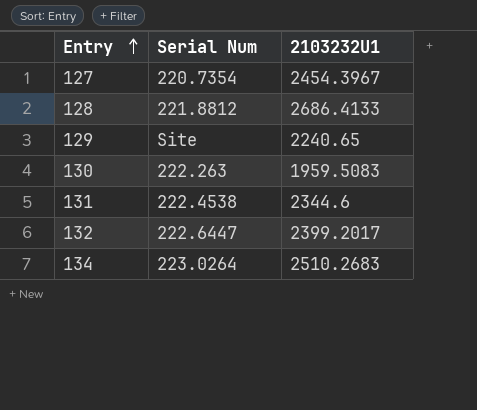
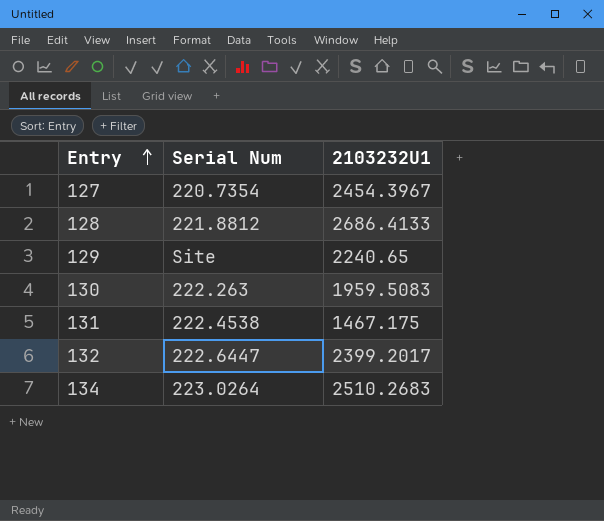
131 | 2103232U1: 2344.6 -> 1467.175

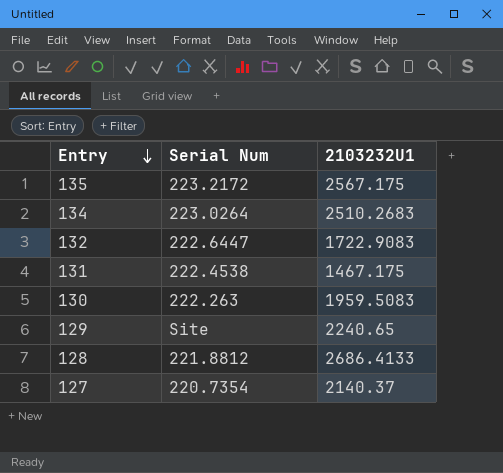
row order: Entry ascending -> Entry descending
row 135: none -> 223.2172 | 2567.175
132 | 2103232U1: 2399.2017 -> 1722.9083
127 | 2103232U1: 2454.3967 -> 2140.37

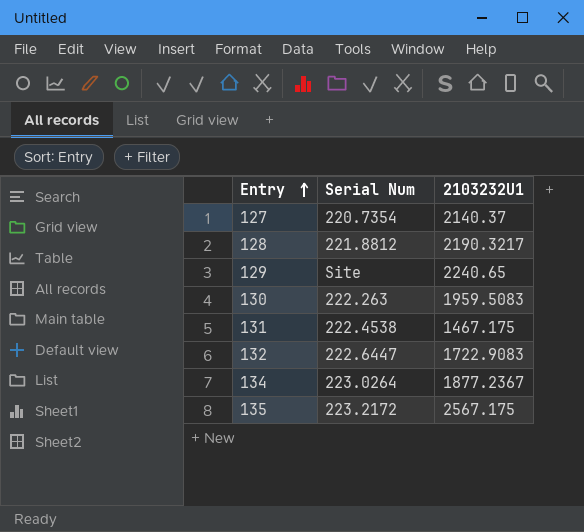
row order: Entry descending -> Entry ascending
128 | 2103232U1: 2686.4133 -> 2190.3217
134 | 2103232U1: 2510.2683 -> 1877.2367

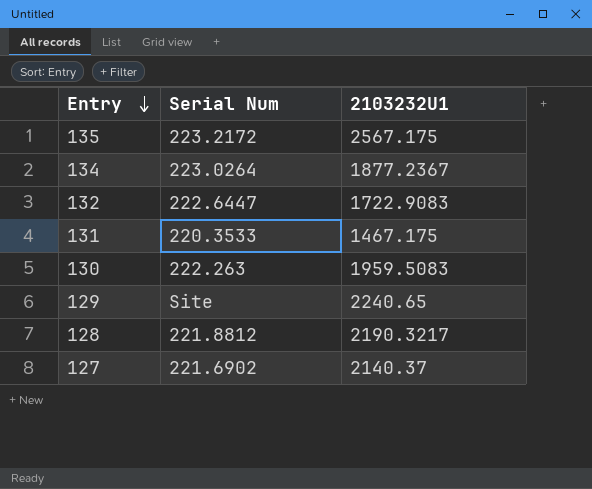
row order: Entry ascending -> Entry descending
131 | Serial Num: 222.4538 -> 220.3533
127 | Serial Num: 220.7354 -> 221.6902

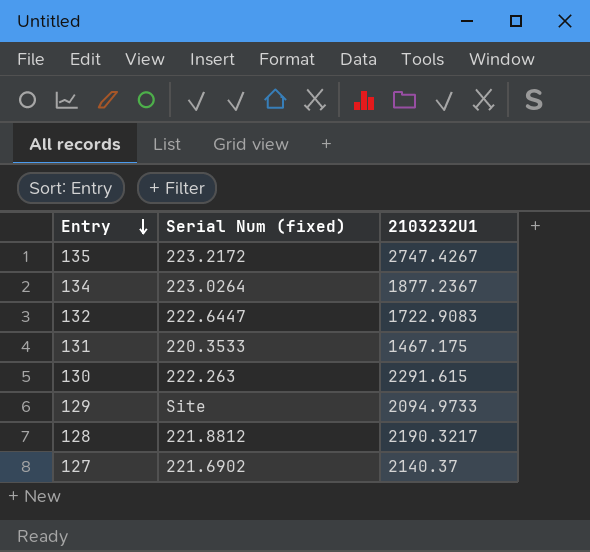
column name: Serial Num -> Serial Num (fixed)
135 | 2103232U1: 2567.175 -> 2747.4267
130 | 2103232U1: 1959.5083 -> 2291.615
129 | 2103232U1: 2240.65 -> 2094.9733

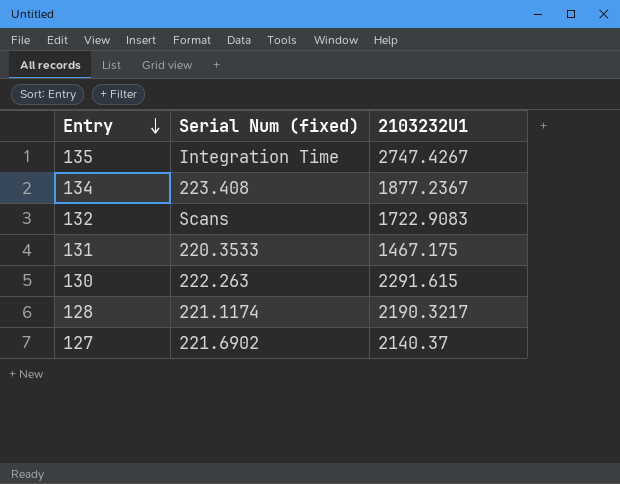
row 129: Site | 2094.9733 -> none
135 | Serial Num (fixed): 223.2172 -> Integration Time
134 | Serial Num (fixed): 223.0264 -> 223.408
132 | Serial Num (fixed): 222.6447 -> Scans
128 | Serial Num (fixed): 221.8812 -> 221.1174

